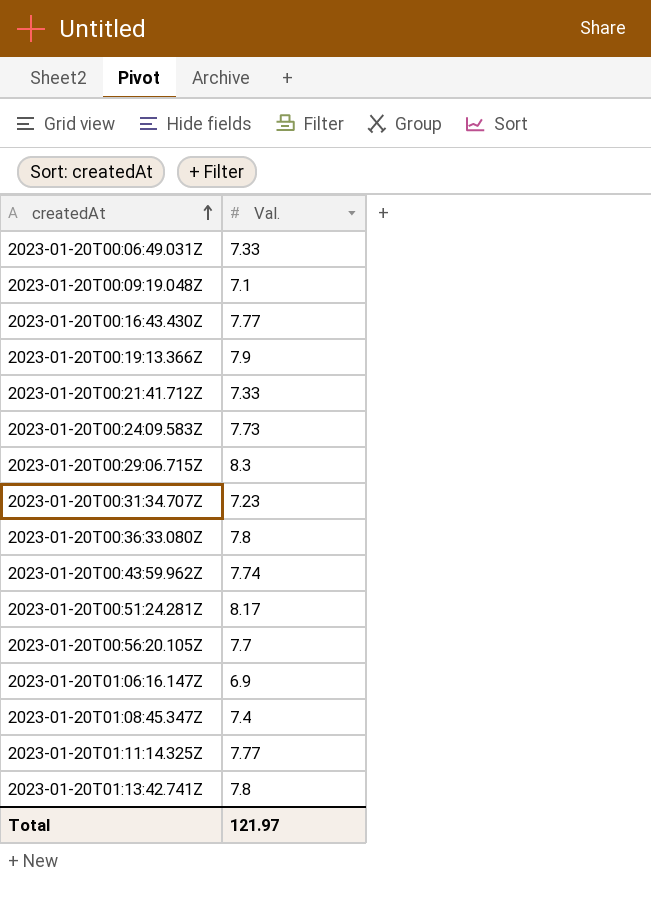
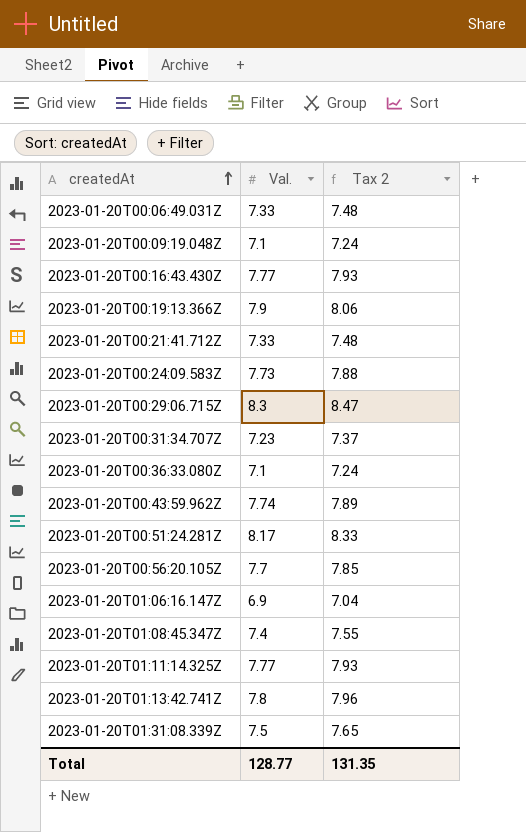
column Tax 2 | formula: none -> [Val.] * 1.02
2023-01-20T00:36:33.080Z | Val.: 7.8 -> 7.1
row 2023-01-20T01:31:08.339Z: none -> 7.5 | 7.65
Total | Val.: 121.97 -> 128.77

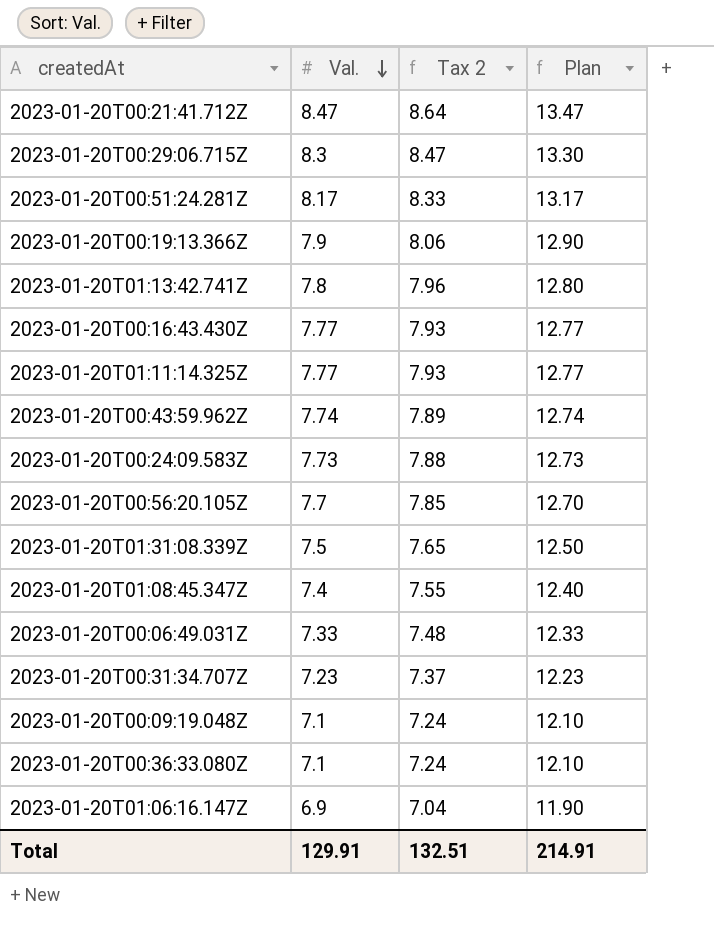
row order: createdAt ascending -> Val. descending
column Plan | formula: none -> [Val.] + 5
2023-01-20T00:21:41.712Z | Val.: 7.33 -> 8.47
2023-01-20T00:21:41.712Z | Tax 2: 7.48 -> 8.64
Total | Val.: 128.77 -> 129.91
Total | Tax 2: 131.35 -> 132.51

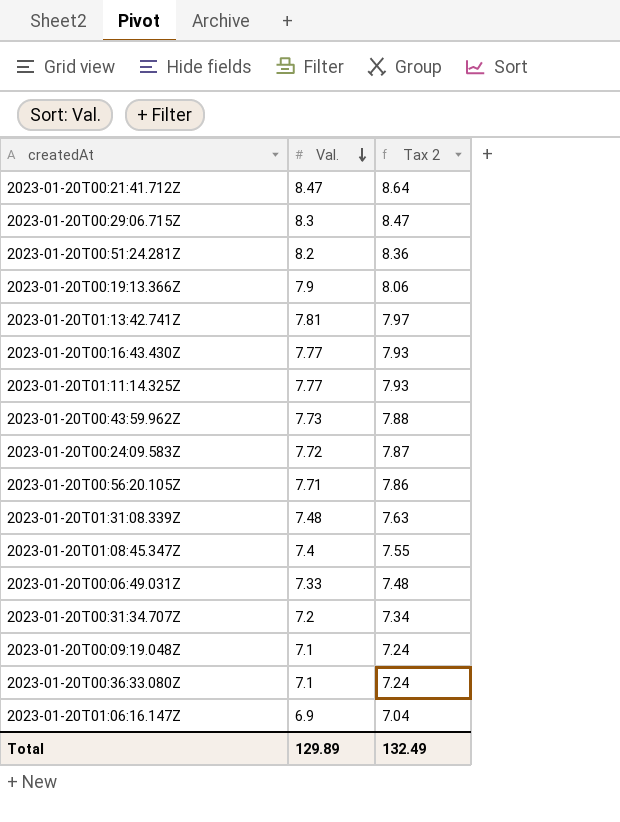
column Plan | formula: [Val.] + 5 -> none
2023-01-20T00:51:24.281Z | Val.: 8.17 -> 8.2
2023-01-20T00:51:24.281Z | Tax 2: 8.33 -> 8.36
2023-01-20T01:13:42.741Z | Val.: 7.8 -> 7.81
2023-01-20T01:13:42.741Z | Tax 2: 7.96 -> 7.97
2023-01-20T00:43:59.962Z | Val.: 7.74 -> 7.73
2023-01-20T00:43:59.962Z | Tax 2: 7.89 -> 7.88
2023-01-20T00:24:09.583Z | Val.: 7.73 -> 7.72
2023-01-20T00:24:09.583Z | Tax 2: 7.88 -> 7.87
2023-01-20T00:56:20.105Z | Val.: 7.7 -> 7.71
2023-01-20T00:56:20.105Z | Tax 2: 7.85 -> 7.86
2023-01-20T01:31:08.339Z | Val.: 7.5 -> 7.48
2023-01-20T01:31:08.339Z | Tax 2: 7.65 -> 7.63
2023-01-20T00:31:34.707Z | Val.: 7.23 -> 7.2
2023-01-20T00:31:34.707Z | Tax 2: 7.37 -> 7.34
Total | Val.: 129.91 -> 129.89
Total | Tax 2: 132.51 -> 132.49

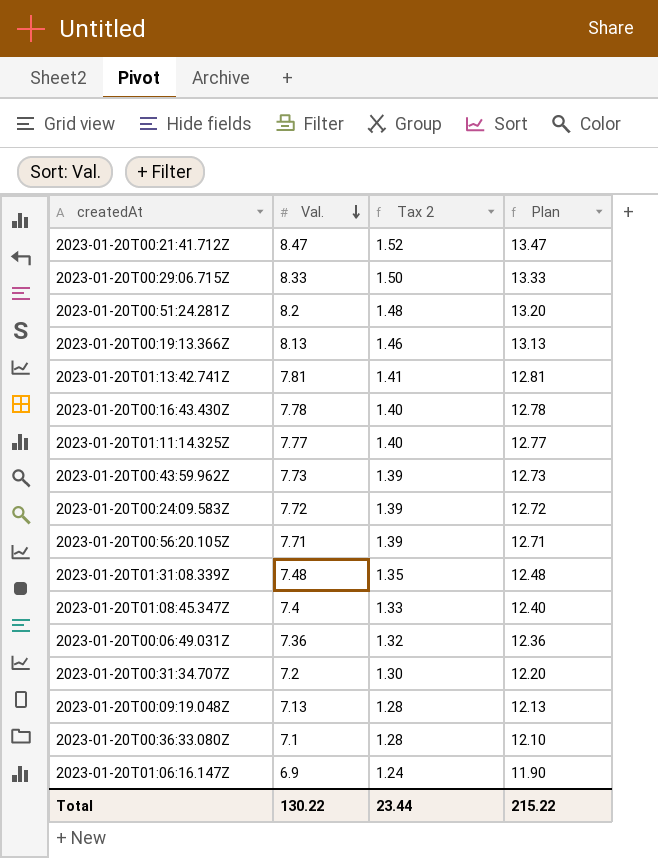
column Tax 2 | formula: [Val.] * 1.02 -> [Val.] * 0.18
column Plan | formula: none -> [Val.] + 5
2023-01-20T00:29:06.715Z | Val.: 8.3 -> 8.33
2023-01-20T00:19:13.366Z | Val.: 7.9 -> 8.13
2023-01-20T00:16:43.430Z | Val.: 7.77 -> 7.78
2023-01-20T00:06:49.031Z | Val.: 7.33 -> 7.36
2023-01-20T00:09:19.048Z | Val.: 7.1 -> 7.13
Total | Val.: 129.89 -> 130.22
Total | Tax 2: 132.49 -> 23.44

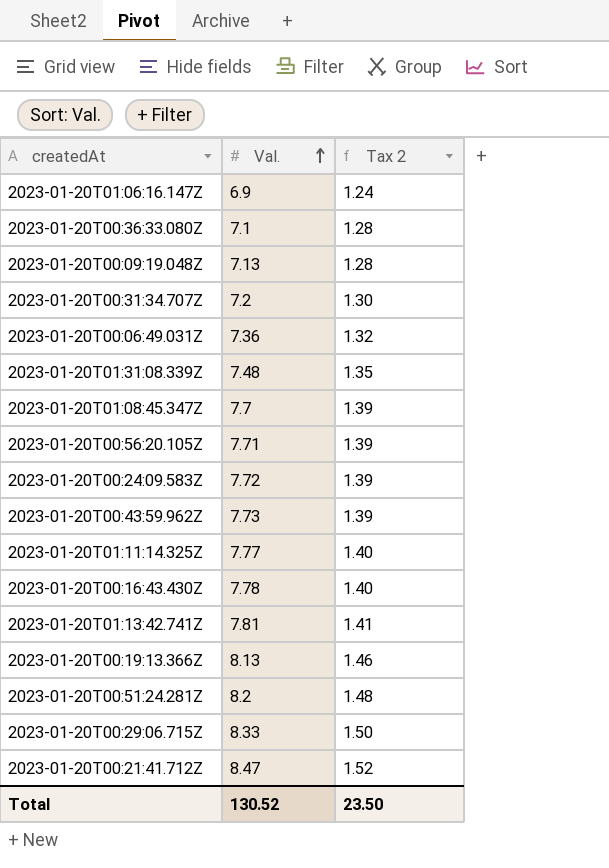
row order: Val. descending -> Val. ascending
column Plan | formula: [Val.] + 5 -> none
2023-01-20T01:08:45.347Z | Val.: 7.4 -> 7.7
2023-01-20T01:08:45.347Z | Tax 2: 1.33 -> 1.39
Total | Val.: 130.22 -> 130.52
Total | Tax 2: 23.44 -> 23.50

